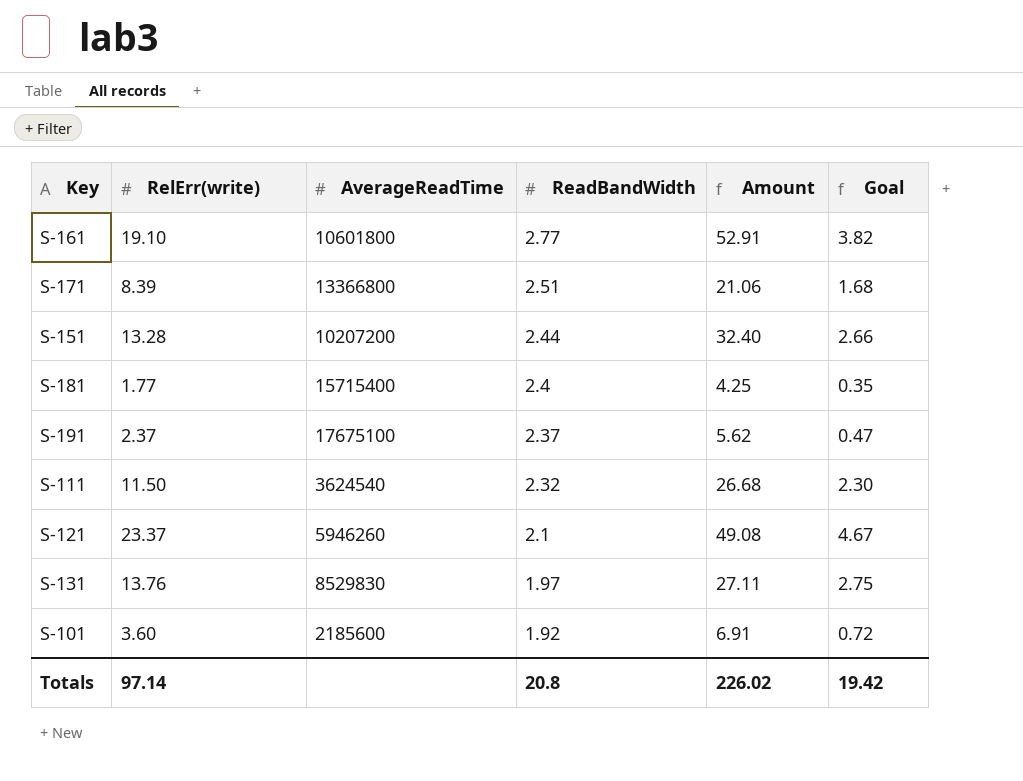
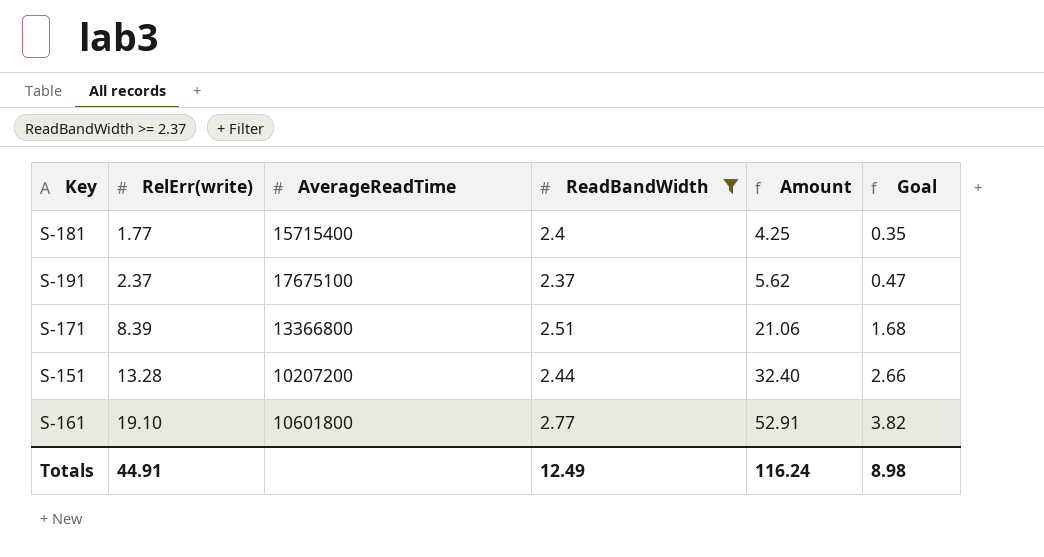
filter: none -> ReadBandWidth >= 2.37
row order: ReadBandWidth descending -> RelErr(write) ascending
Totals | RelErr(write): 97.14 -> 44.91
Totals | ReadBandWidth: 20.8 -> 12.49
Totals | Amount: 226.02 -> 116.24
Totals | Goal: 19.42 -> 8.98

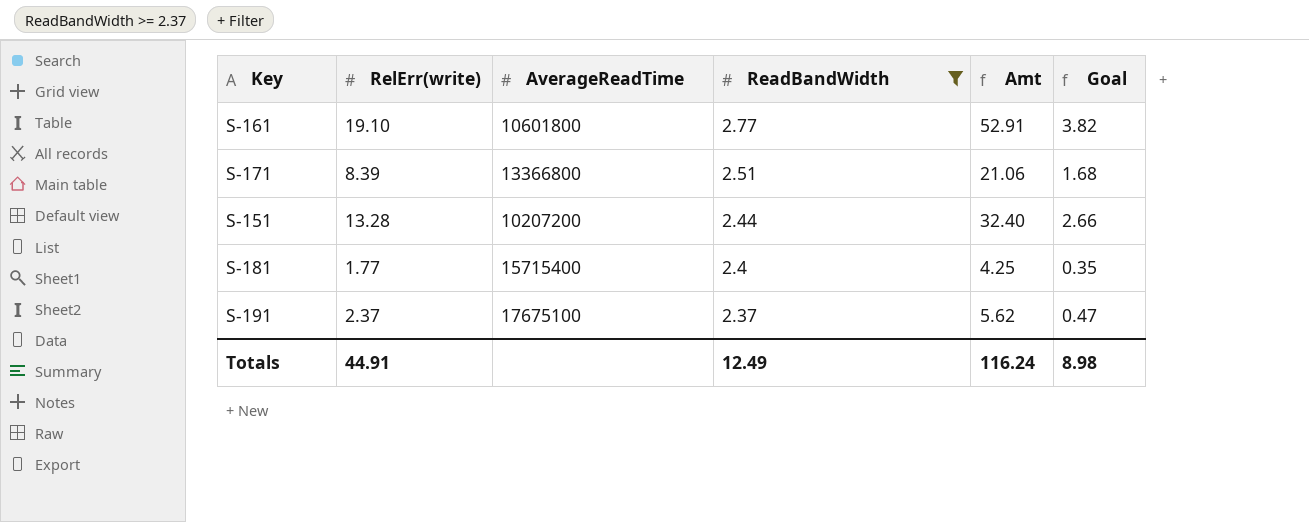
row order: RelErr(write) ascending -> ReadBandWidth descending
column name: Amount -> Amt

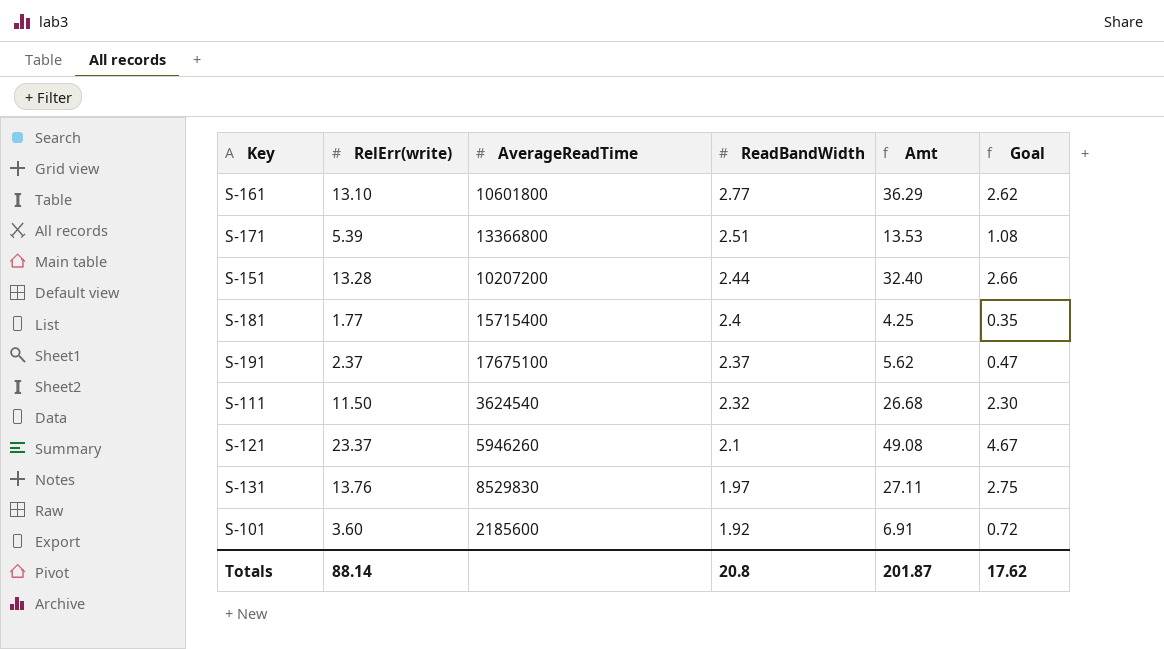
filter: ReadBandWidth >= 2.37 -> none
S-161 | RelErr(write): 19.10 -> 13.10
S-161 | Amt: 52.91 -> 36.29
S-161 | Goal: 3.82 -> 2.62
S-171 | RelErr(write): 8.39 -> 5.39
S-171 | Amt: 21.06 -> 13.53
S-171 | Goal: 1.68 -> 1.08
Totals | RelErr(write): 44.91 -> 88.14
Totals | ReadBandWidth: 12.49 -> 20.8
Totals | Amt: 116.24 -> 201.87
Totals | Goal: 8.98 -> 17.62

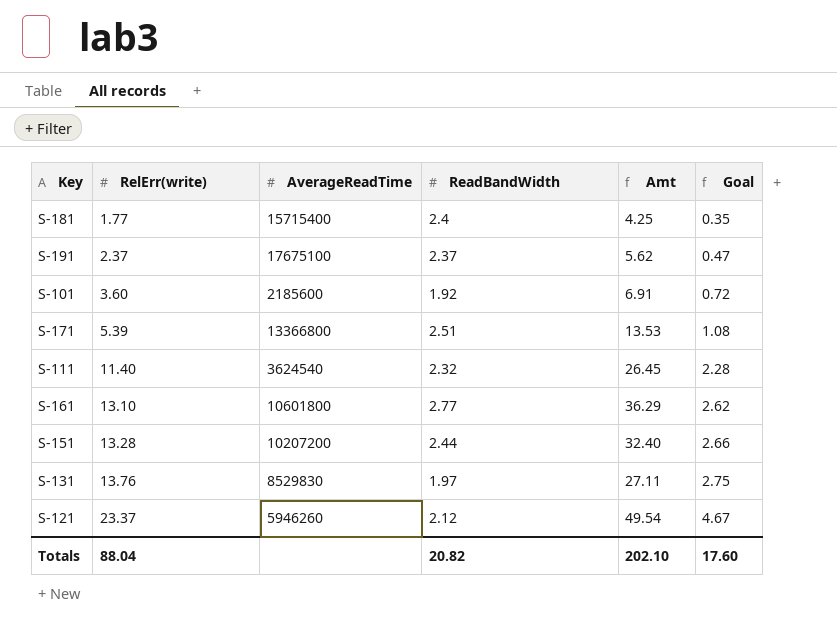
row order: ReadBandWidth descending -> RelErr(write) ascending
S-111 | RelErr(write): 11.50 -> 11.40
S-111 | Amt: 26.68 -> 26.45
S-111 | Goal: 2.30 -> 2.28
S-121 | ReadBandWidth: 2.1 -> 2.12
S-121 | Amt: 49.08 -> 49.54
Totals | RelErr(write): 88.14 -> 88.04
Totals | ReadBandWidth: 20.8 -> 20.82
Totals | Amt: 201.87 -> 202.10
Totals | Goal: 17.62 -> 17.60

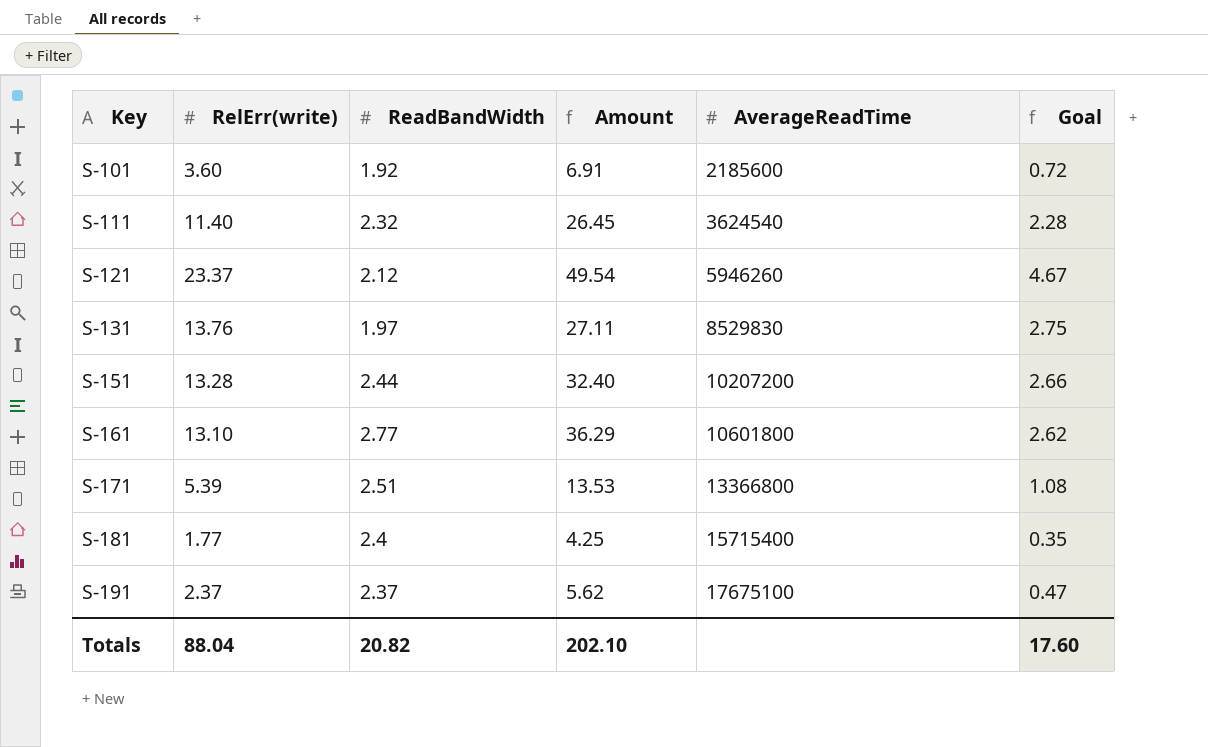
row order: RelErr(write) ascending -> Key ascending
column name: Amt -> Amount
column AverageReadTime | position: 3 -> 5

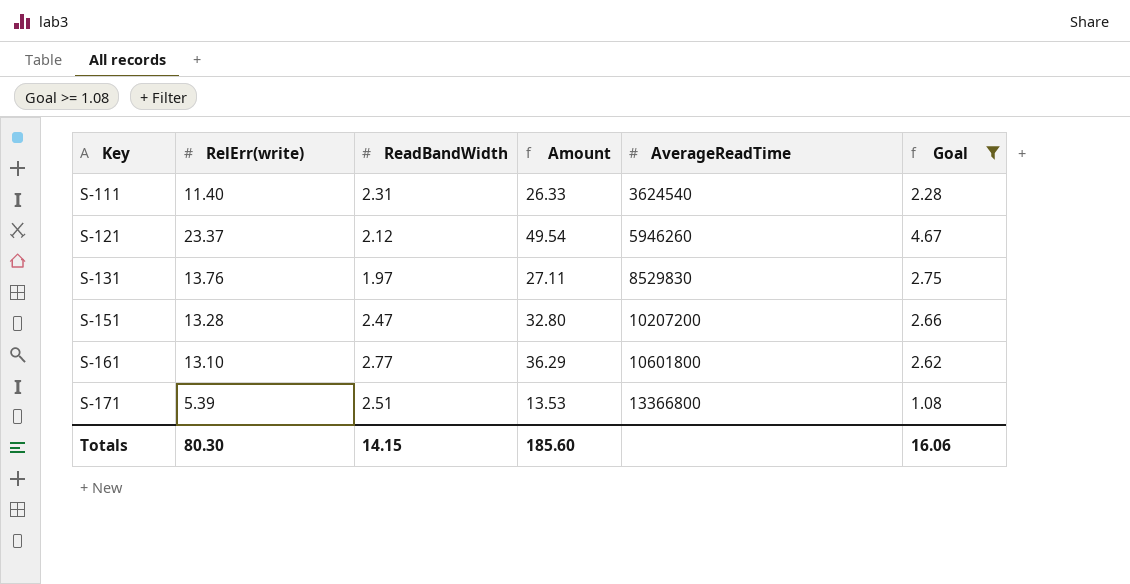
filter: none -> Goal >= 1.08
S-111 | ReadBandWidth: 2.32 -> 2.31
S-111 | Amount: 26.45 -> 26.33
S-151 | ReadBandWidth: 2.44 -> 2.47
S-151 | Amount: 32.40 -> 32.80
Totals | RelErr(write): 88.04 -> 80.30
Totals | ReadBandWidth: 20.82 -> 14.15
Totals | Amount: 202.10 -> 185.60
Totals | Goal: 17.60 -> 16.06

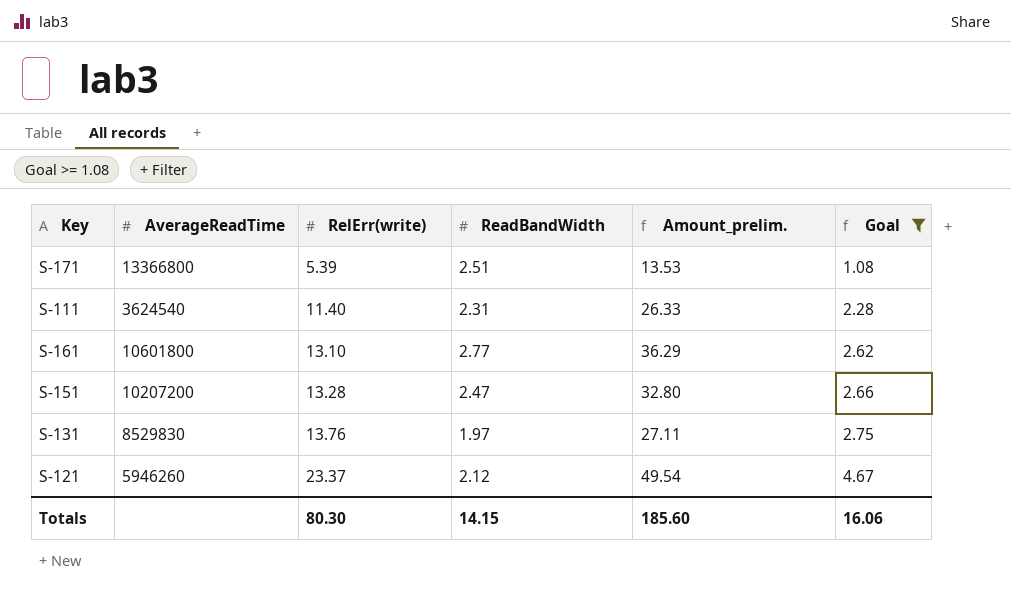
row order: Key ascending -> RelErr(write) ascending
column AverageReadTime | position: 5 -> 2
column name: Amount -> Amount_prelim.

